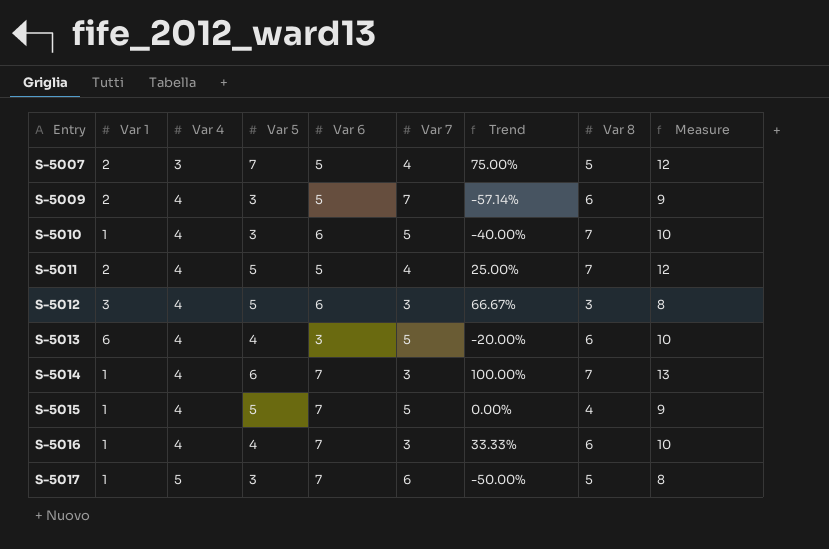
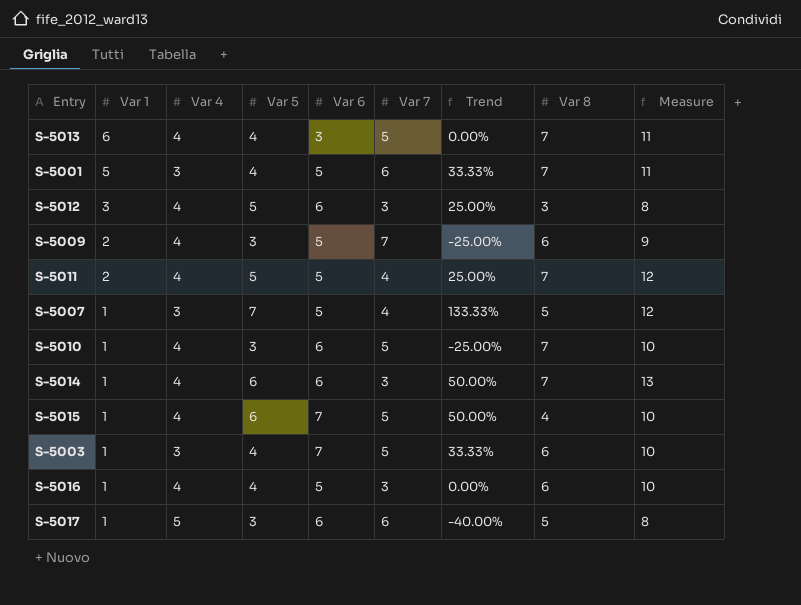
row order: Entry ascending -> Var 1 descending
column Trend | formula: ([Var 5] - [Var 7]) / [Var 7] -> ([Var 5] - [Var 4]) / [Var 4]
S-5013 | Var 8: 6 -> 7
S-5013 | Measure: 10 -> 11
row S-5001: none -> 5 | 3 | 4 | 5 | 6 | 33.33% | 7 | 11
S-5007 | Var 1: 2 -> 1
S-5014 | Var 6: 7 -> 6
S-5015 | Var 5: 5 -> 6
S-5015 | Measure: 9 -> 10
row S-5003: none -> 1 | 3 | 4 | 7 | 5 | 33.33% | 6 | 10
S-5016 | Var 6: 7 -> 5
S-5017 | Var 6: 7 -> 6

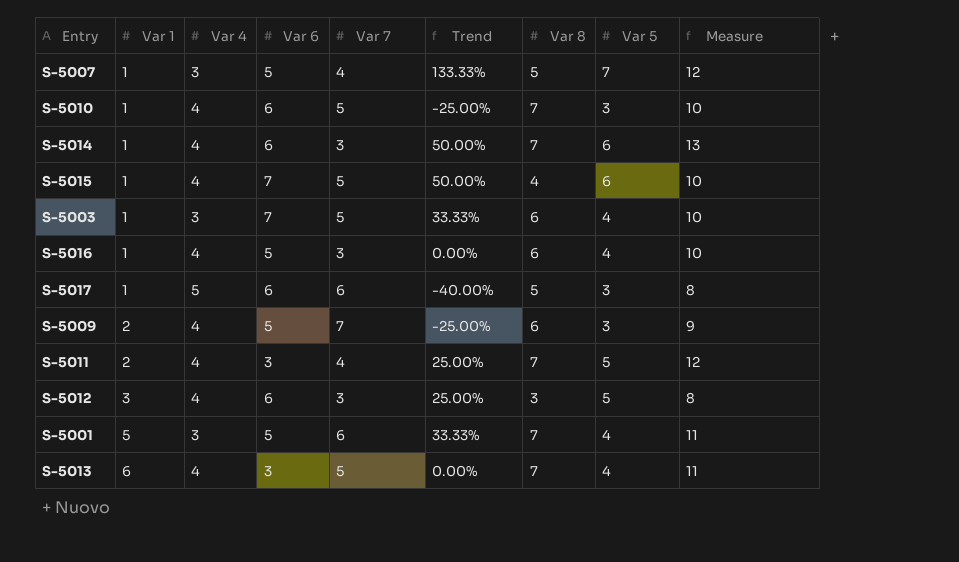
row order: Var 1 descending -> Var 1 ascending
column Var 5 | position: 4 -> 8
S-5011 | Var 6: 5 -> 3

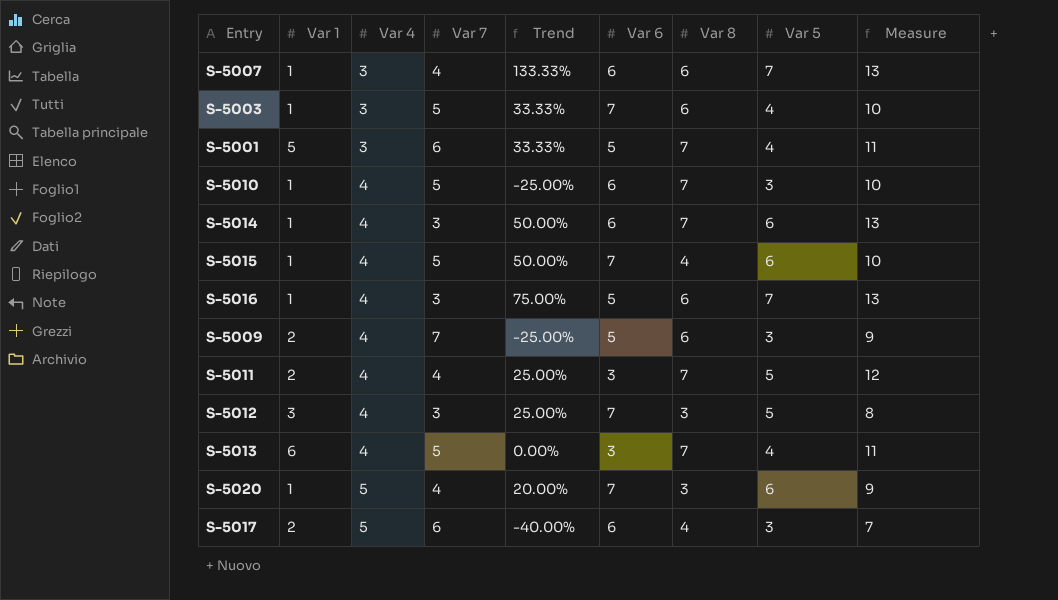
row order: Var 1 ascending -> Var 4 ascending
column Var 6 | position: 4 -> 6
S-5007 | Var 6: 5 -> 6
S-5007 | Var 8: 5 -> 6
S-5007 | Measure: 12 -> 13
S-5016 | Trend: 0.00% -> 75.00%
S-5016 | Var 5: 4 -> 7
S-5016 | Measure: 10 -> 13
S-5012 | Var 6: 6 -> 7
row S-5020: none -> 1 | 5 | 4 | 20.00% | 7 | 3 | 6 | 9
S-5017 | Var 1: 1 -> 2
S-5017 | Var 8: 5 -> 4
S-5017 | Measure: 8 -> 7

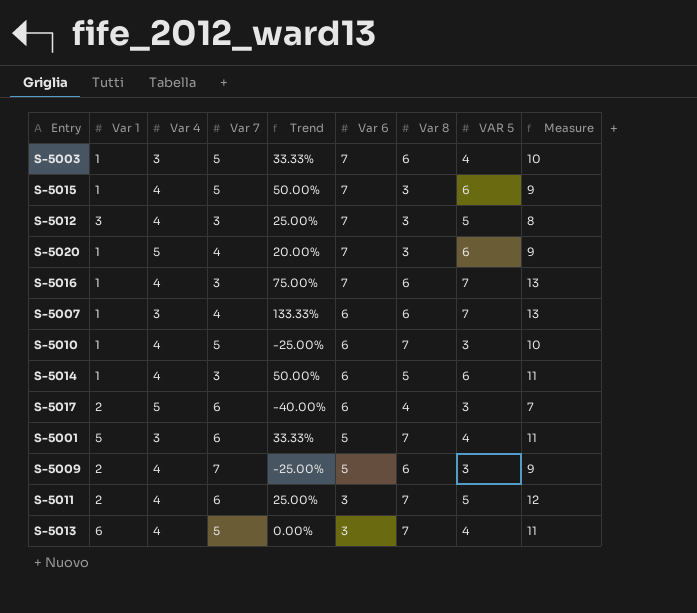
row order: Var 4 ascending -> Var 6 descending
column name: Var 5 -> VAR 5
S-5015 | Var 8: 4 -> 3
S-5015 | Measure: 10 -> 9
S-5016 | Var 6: 5 -> 7
S-5014 | Var 8: 7 -> 5
S-5014 | Measure: 13 -> 11
S-5011 | Var 7: 4 -> 6

